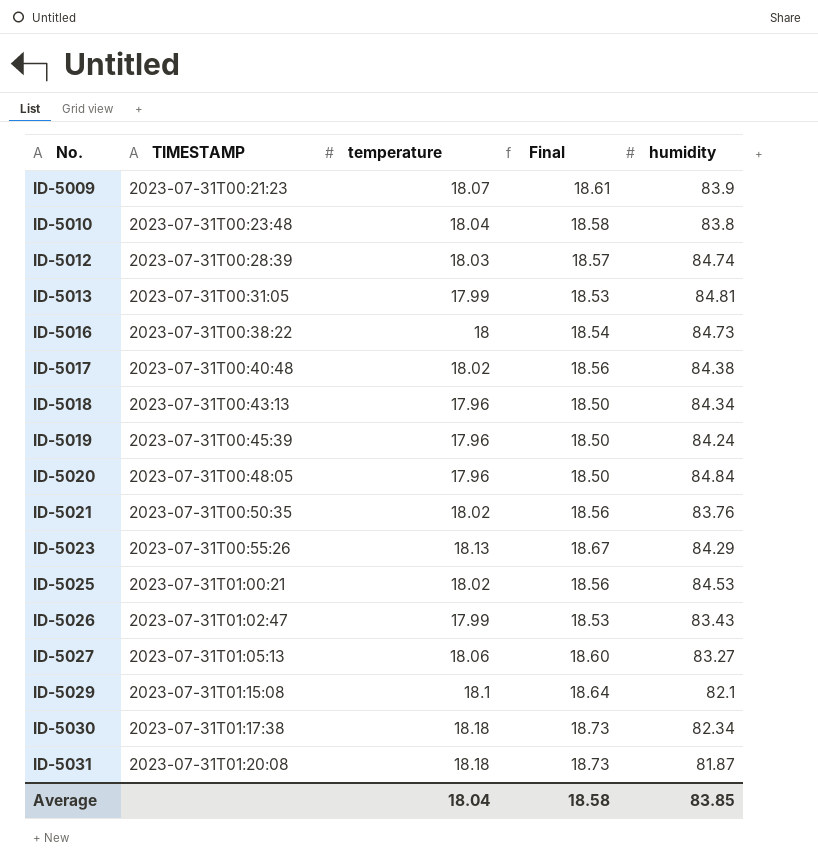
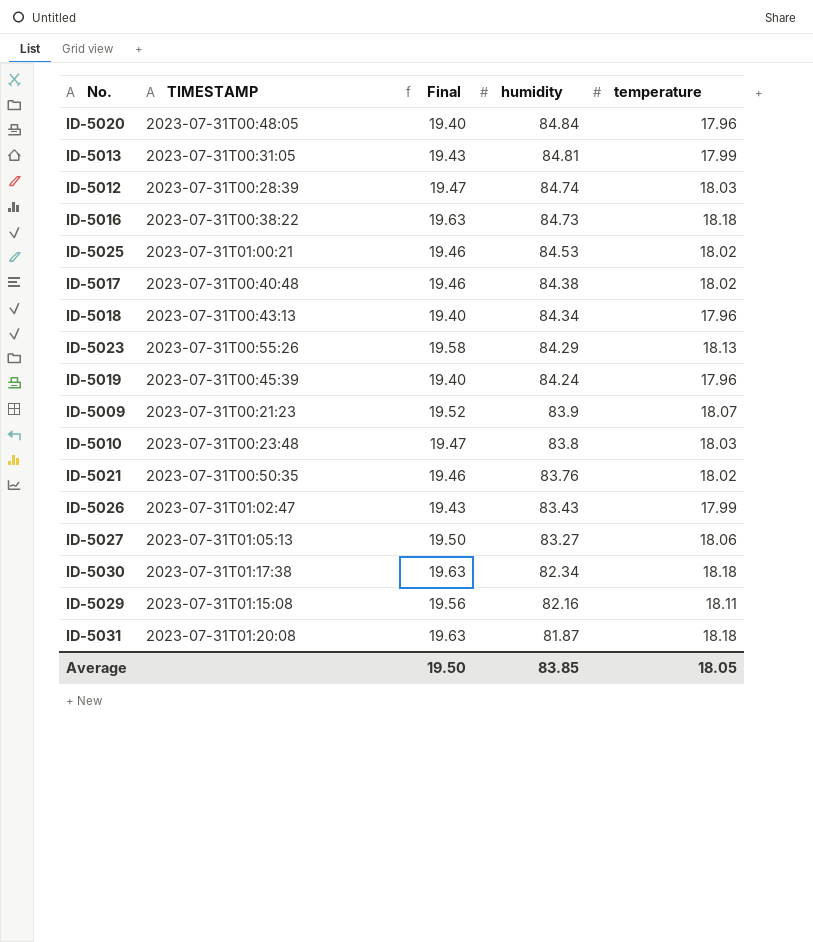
row order: No. ascending -> humidity descending
column Final | formula: [temperature] * 1.03 -> [temperature] * 1.08
column temperature | position: 3 -> 5
ID-5016 | temperature: 18 -> 18.18
ID-5010 | temperature: 18.04 -> 18.03
ID-5029 | humidity: 82.1 -> 82.16
ID-5029 | temperature: 18.1 -> 18.11
Average | Final: 18.58 -> 19.50
Average | temperature: 18.04 -> 18.05

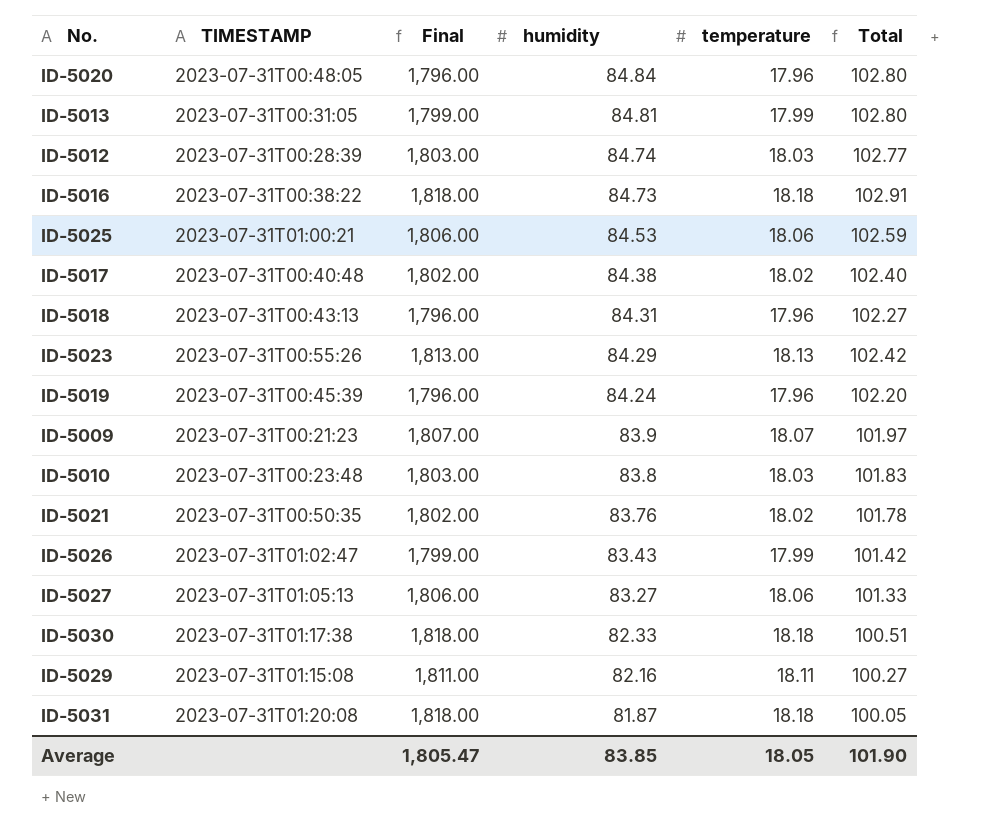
column Final | formula: [temperature] * 1.08 -> [temperature] * 100
column Total | formula: none -> [humidity] + [temperature]
ID-5025 | temperature: 18.02 -> 18.06
ID-5018 | humidity: 84.34 -> 84.31
ID-5030 | humidity: 82.34 -> 82.33
Average | Final: 19.50 -> 1,805.47

